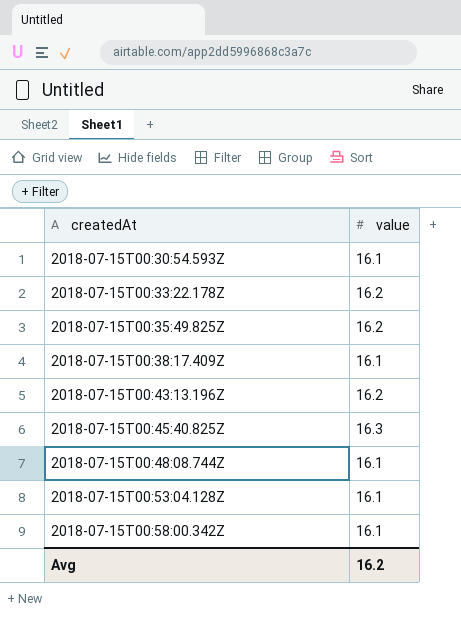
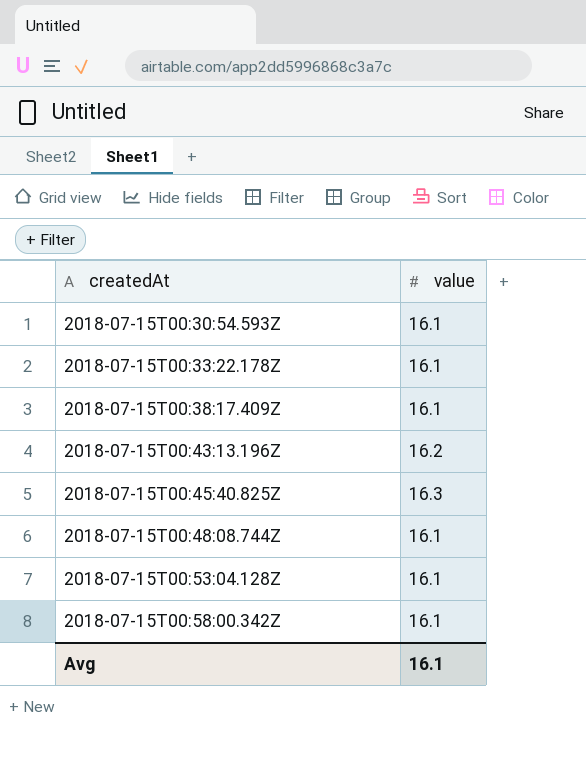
row 2018-07-15T00:35:49.825Z: 16.2 -> none
2018-07-15T00:33:22.178Z | value: 16.2 -> 16.1
Avg | value: 16.2 -> 16.1

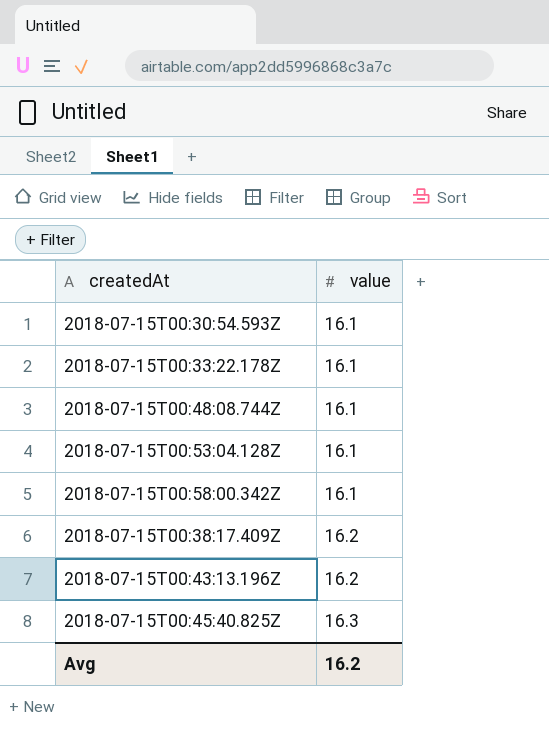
row order: createdAt ascending -> value ascending
2018-07-15T00:38:17.409Z | value: 16.1 -> 16.2
Avg | value: 16.1 -> 16.2

